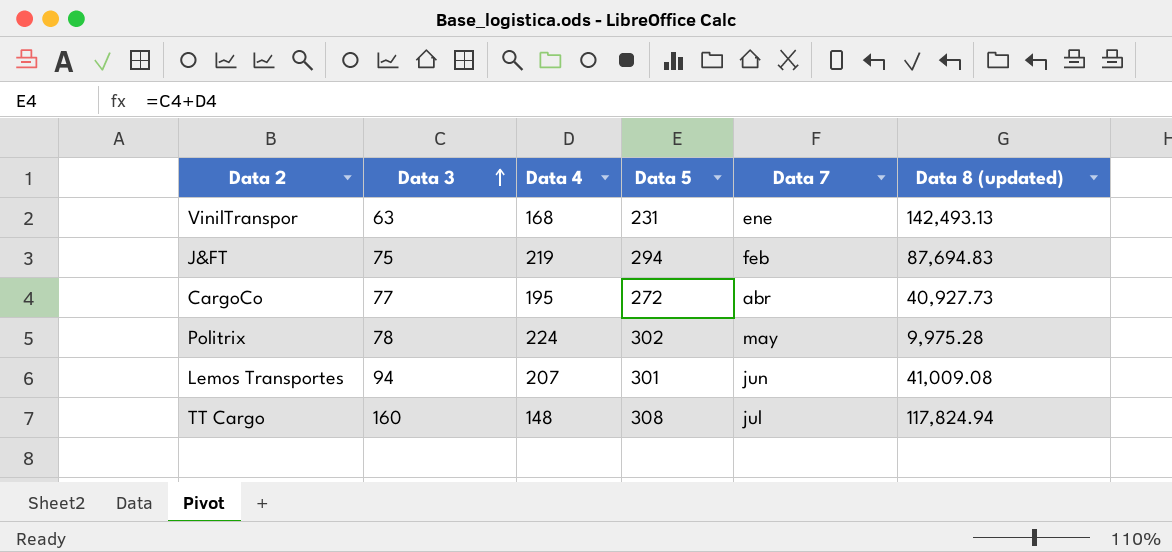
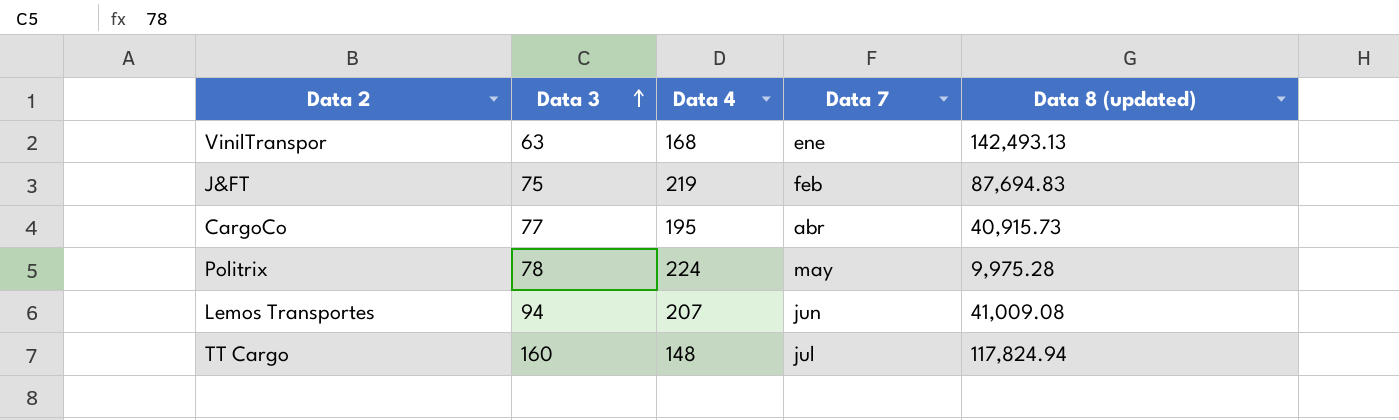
column Data 5 | formula: [Data 3] + [Data 4] -> none
CargoCo | Data 8 (updated): 40,927.73 -> 40,915.73

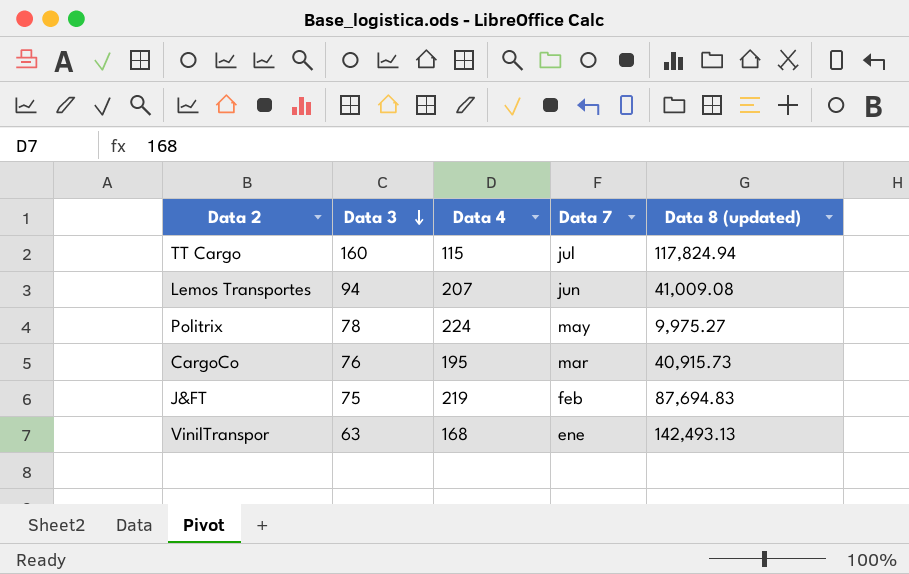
row order: Data 3 ascending -> Data 3 descending
TT Cargo | Data 4: 148 -> 115
Politrix | Data 8 (updated): 9,975.28 -> 9,975.27
CargoCo | Data 3: 77 -> 76
CargoCo | Data 7: abr -> mar

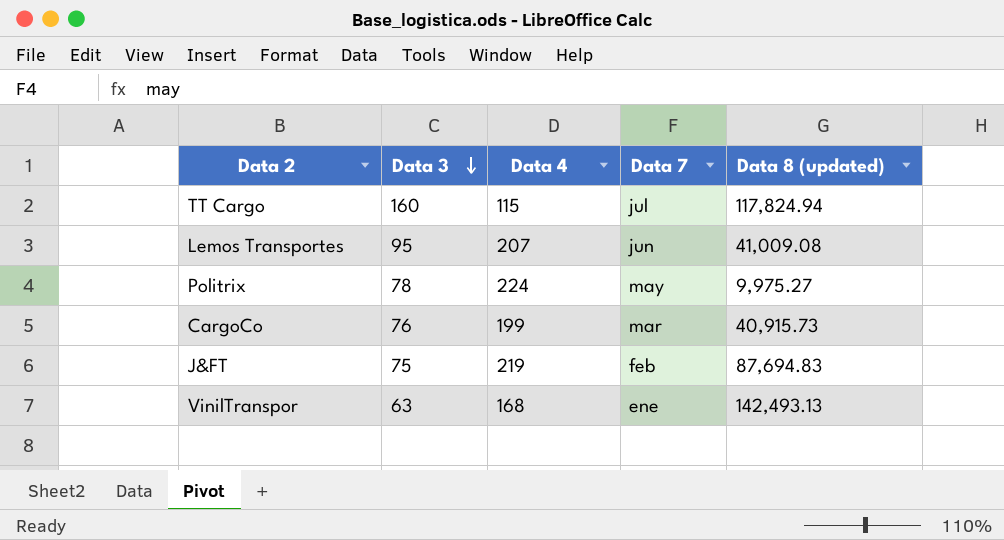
Lemos Transportes | Data 3: 94 -> 95
CargoCo | Data 4: 195 -> 199

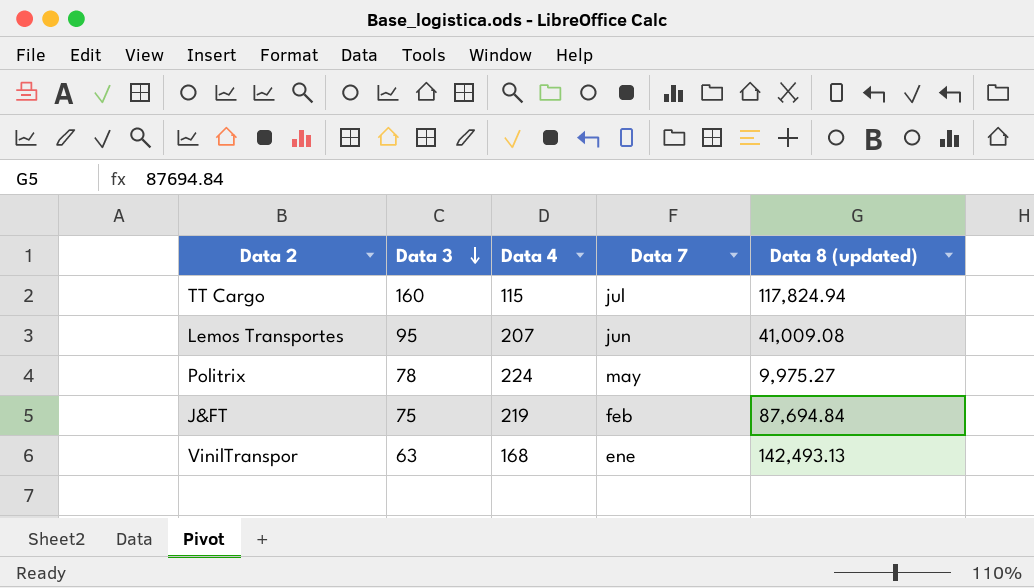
row CargoCo: 76 | 199 | mar | 40,915.73 -> none
J&FT | Data 8 (updated): 87,694.83 -> 87,694.84

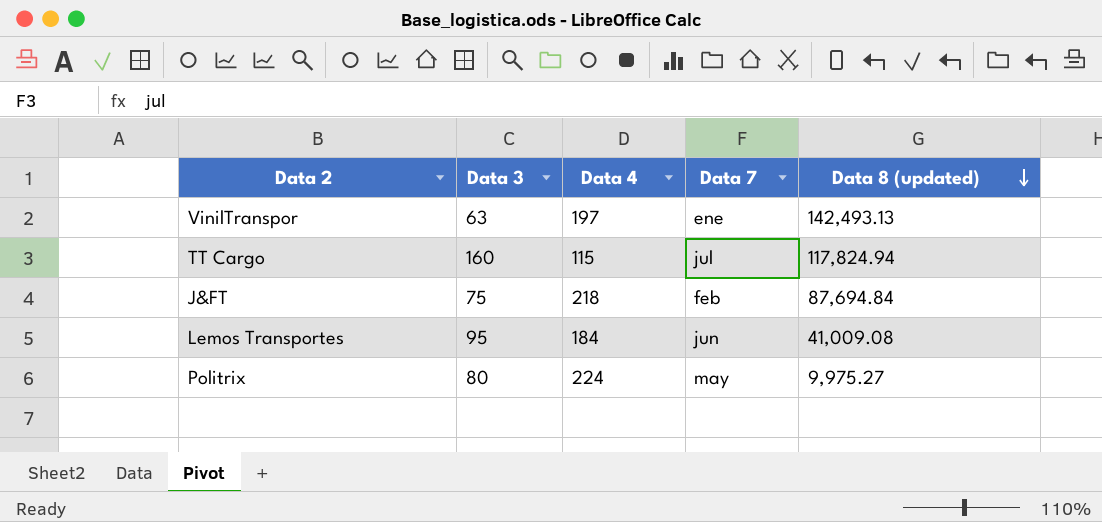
row order: Data 3 descending -> Data 8 (updated) descending
VinilTranspor | Data 4: 168 -> 197
J&FT | Data 4: 219 -> 218
Lemos Transportes | Data 4: 207 -> 184
Politrix | Data 3: 78 -> 80

